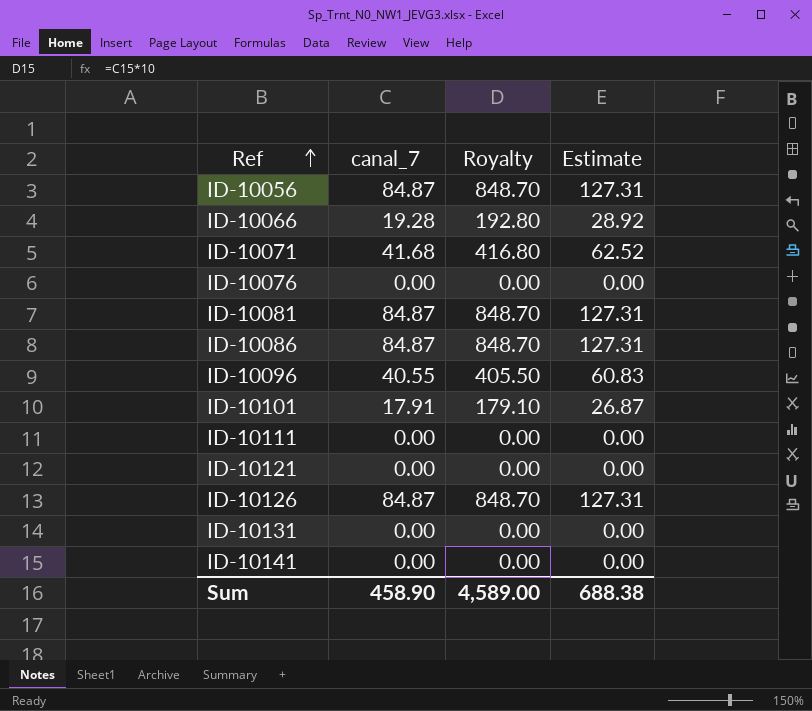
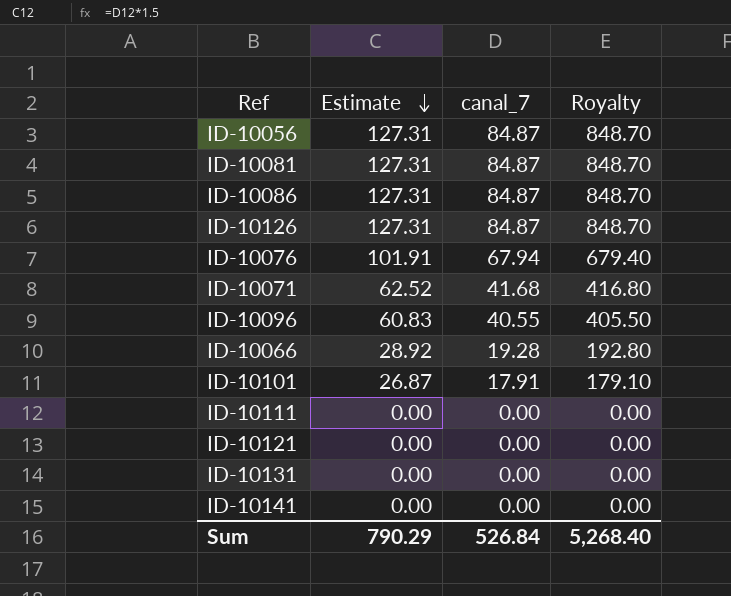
row order: Ref ascending -> Estimate descending
column Estimate | position: 4 -> 2
ID-10076 | Estimate: 0.00 -> 101.91
ID-10076 | canal_7: 0.00 -> 67.94
ID-10076 | Royalty: 0.00 -> 679.40
Sum | Estimate: 688.38 -> 790.29
Sum | canal_7: 458.90 -> 526.84
Sum | Royalty: 4,589.00 -> 5,268.40

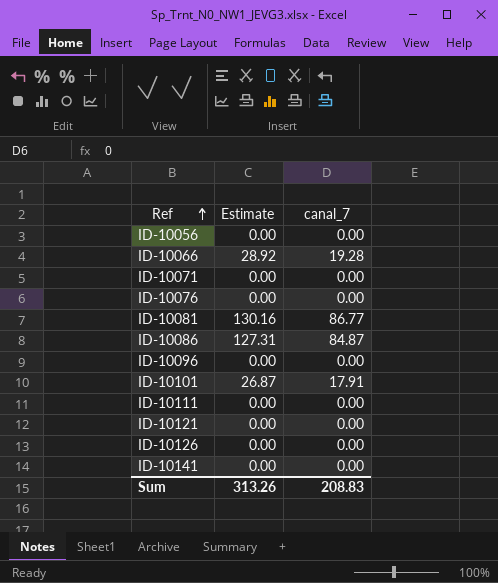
row order: Estimate descending -> Ref ascending
column Royalty | formula: [canal_7] * 10 -> none
row ID-10131: 0.00 | 0.00 | 0.00 -> none
ID-10056 | Estimate: 127.31 -> 0.00
ID-10056 | canal_7: 84.87 -> 0.00
ID-10071 | Estimate: 62.52 -> 0.00
ID-10071 | canal_7: 41.68 -> 0.00
ID-10076 | Estimate: 101.91 -> 0.00
ID-10076 | canal_7: 67.94 -> 0.00
ID-10081 | Estimate: 127.31 -> 130.16
ID-10081 | canal_7: 84.87 -> 86.77
ID-10096 | Estimate: 60.83 -> 0.00
ID-10096 | canal_7: 40.55 -> 0.00
ID-10126 | Estimate: 127.31 -> 0.00
ID-10126 | canal_7: 84.87 -> 0.00
Sum | Estimate: 790.29 -> 313.26
Sum | canal_7: 526.84 -> 208.83

